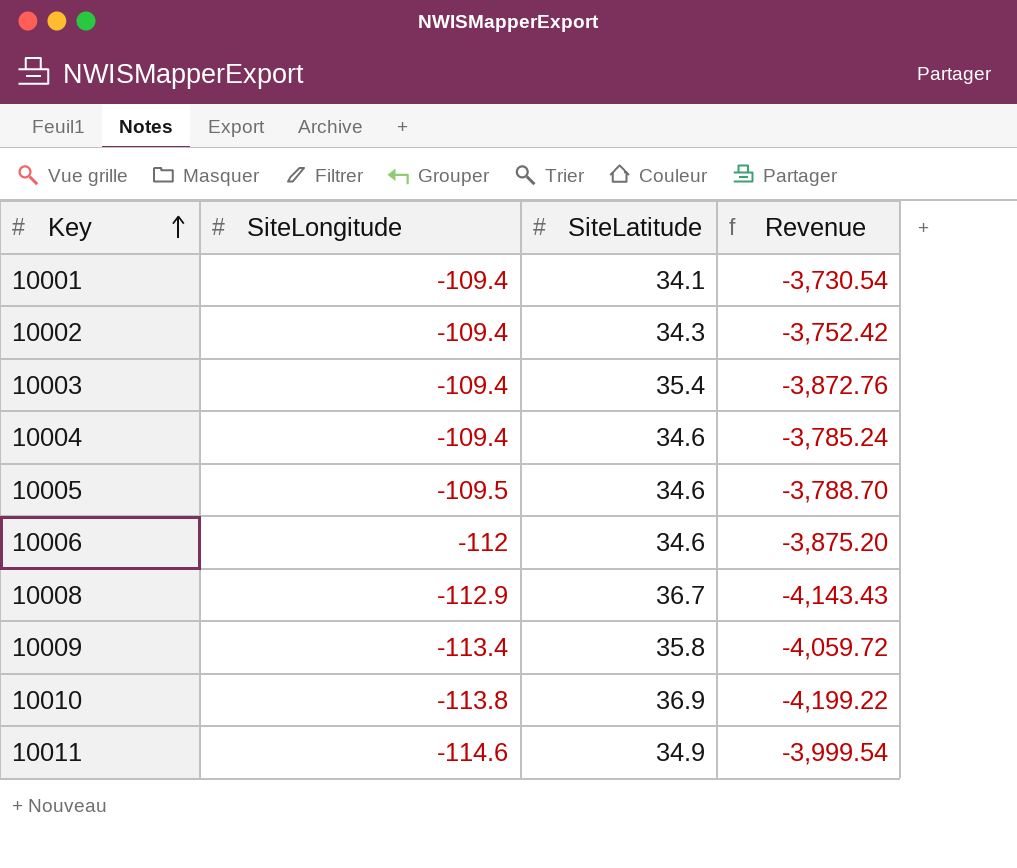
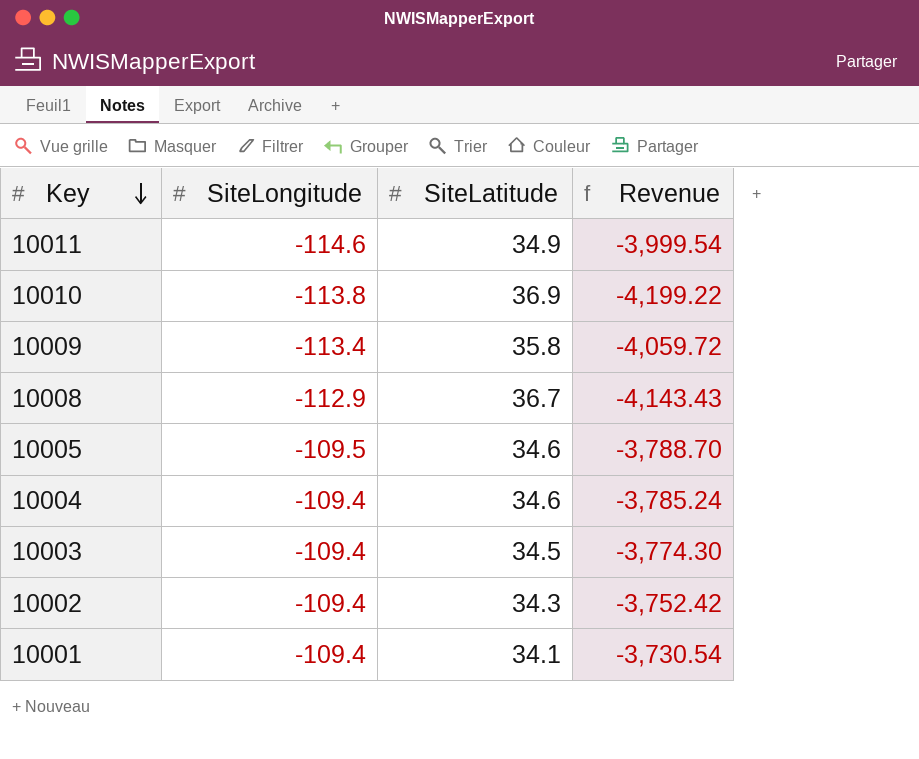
row order: Key ascending -> Key descending
row 10006: -112 | 34.6 | -3,875.20 -> none
10003 | SiteLatitude: 35.4 -> 34.5
10003 | Revenue: -3,872.76 -> -3,774.30

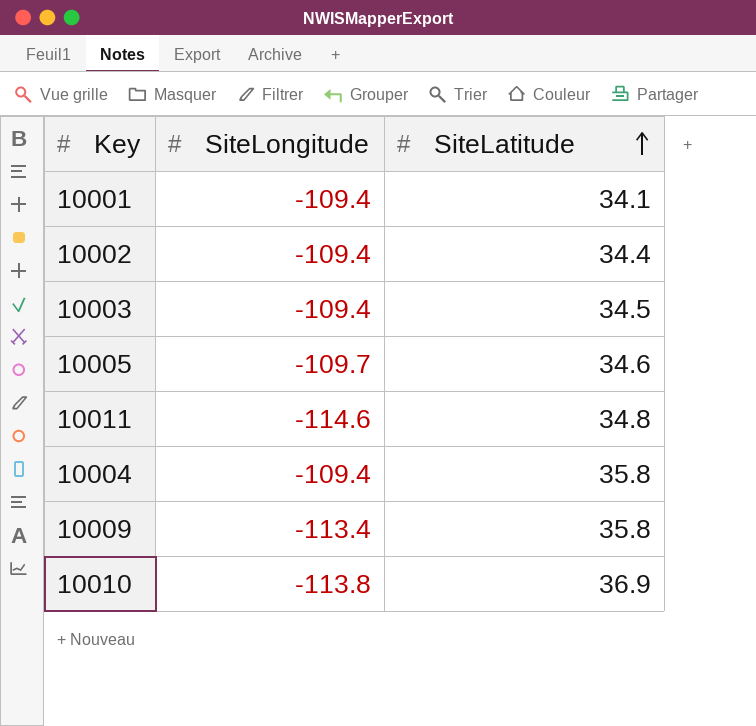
row order: Key descending -> SiteLatitude ascending
column Revenue | formula: [SiteLongitude] * [SiteLatitude] -> none
row 10008: -112.9 | 36.7 | -4,143.43 -> none
10002 | SiteLatitude: 34.3 -> 34.4
10005 | SiteLongitude: -109.5 -> -109.7
10011 | SiteLatitude: 34.9 -> 34.8
10004 | SiteLatitude: 34.6 -> 35.8

